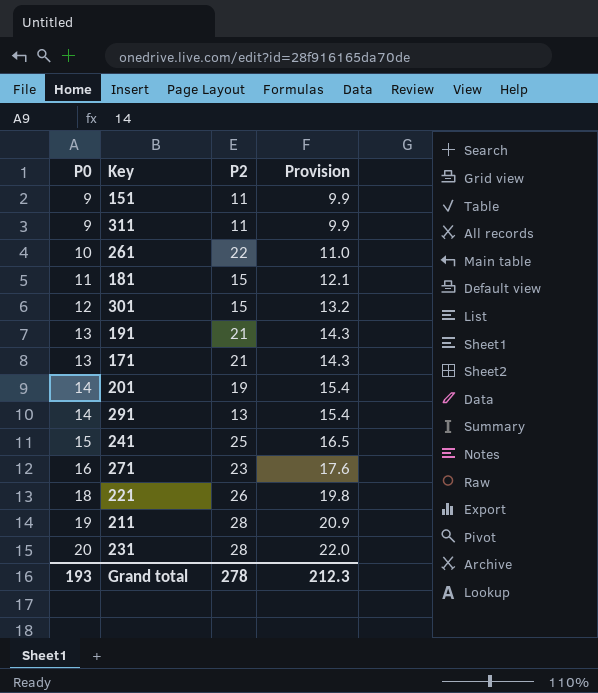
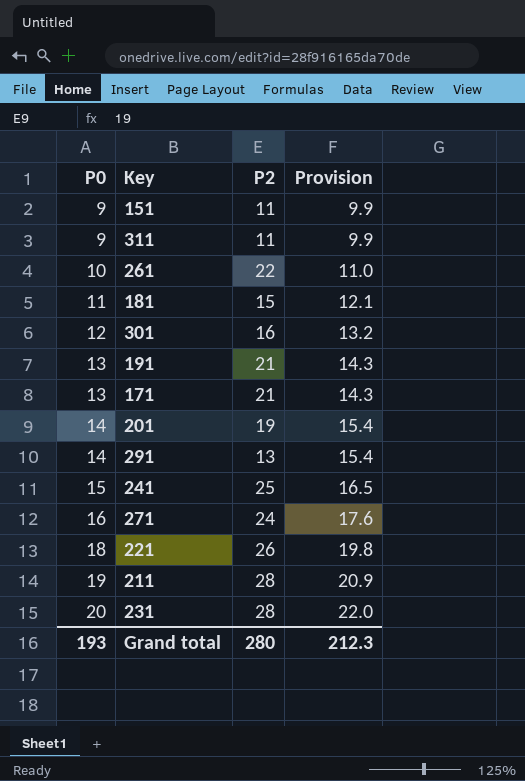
301 | P2: 15 -> 16
271 | P2: 23 -> 24
Grand total | P2: 278 -> 280

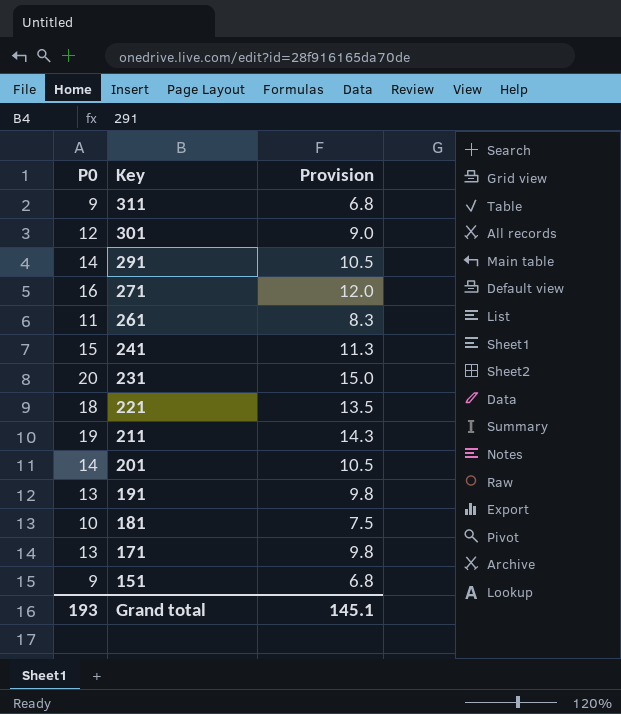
row order: P0 ascending -> Key descending
column P2 | position: 3 -> none
column Provision | formula: [P0] * 1.1 -> [P0] * 0.75
261 | P0: 10 -> 11
181 | P0: 11 -> 10
Grand total | Provision: 212.3 -> 145.1

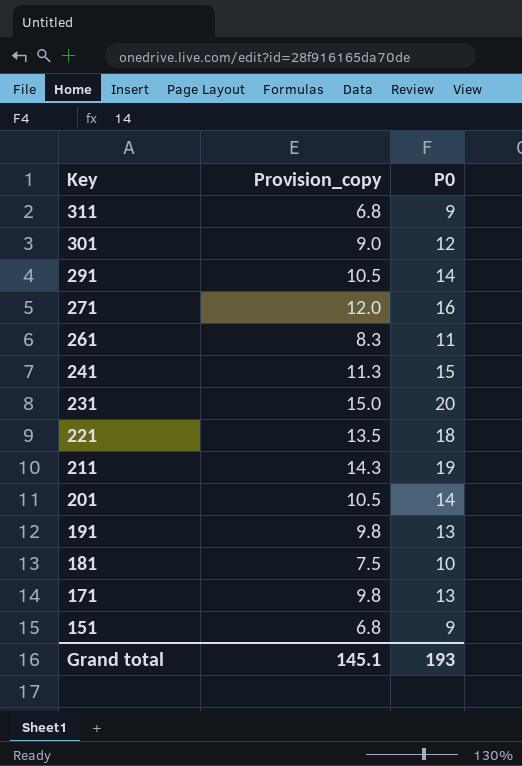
column name: Provision -> Provision_copy
column P0 | position: 1 -> 3

